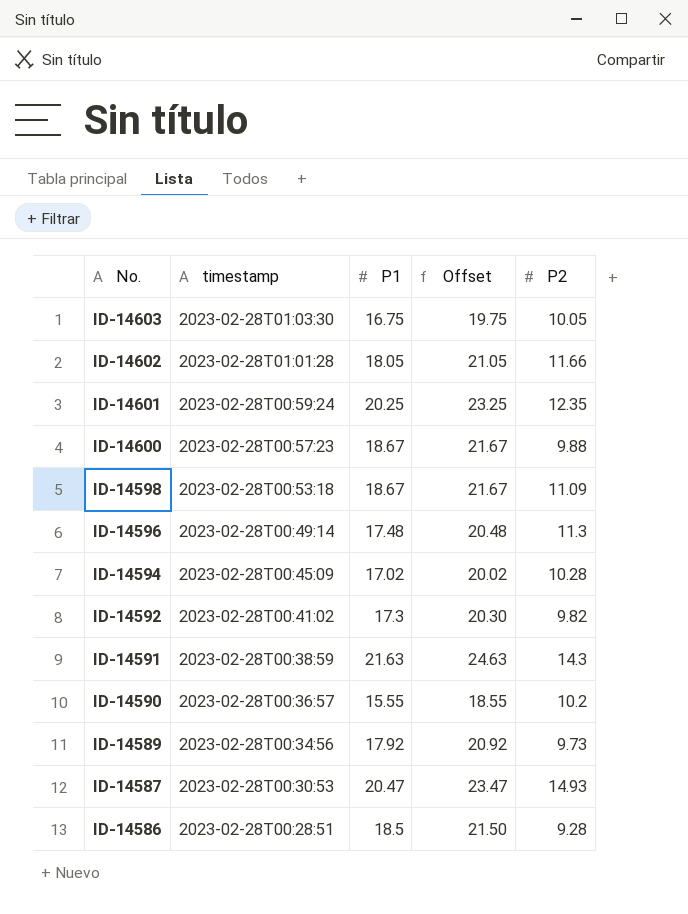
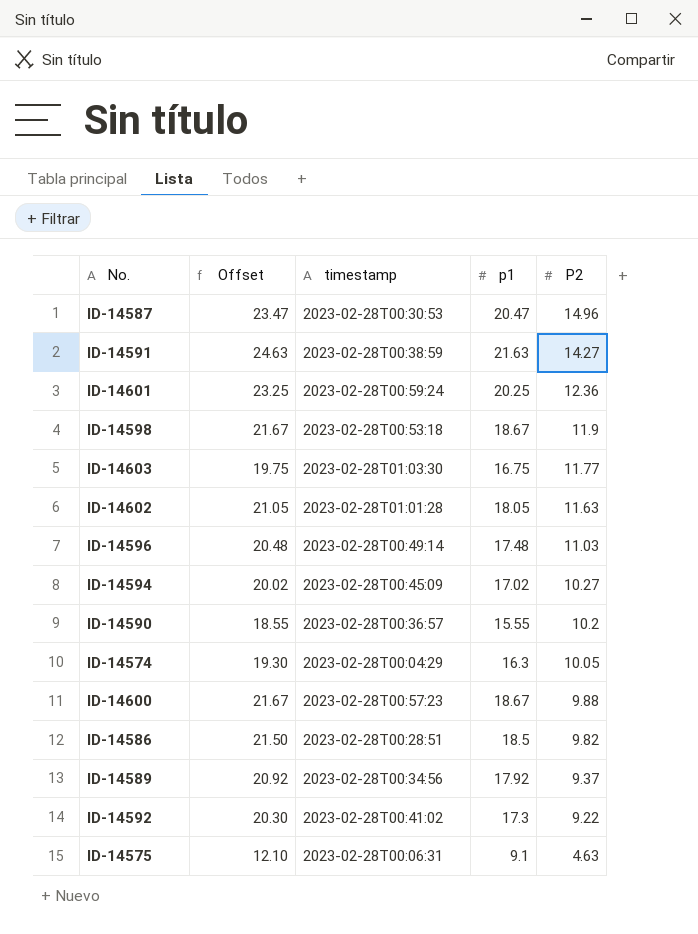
row order: No. descending -> P2 descending
column Offset | position: 4 -> 2
column name: P1 -> p1
ID-14587 | P2: 14.93 -> 14.96
ID-14591 | P2: 14.3 -> 14.27
ID-14601 | P2: 12.35 -> 12.36
ID-14598 | P2: 11.09 -> 11.9
ID-14603 | P2: 10.05 -> 11.77
ID-14602 | P2: 11.66 -> 11.63
ID-14596 | P2: 11.3 -> 11.03
ID-14594 | P2: 10.28 -> 10.27
row ID-14574: none -> 19.30 | 2023-02-28T00:04:29 | 16.3 | 10.05
ID-14586 | P2: 9.28 -> 9.82
ID-14589 | P2: 9.73 -> 9.37
ID-14592 | P2: 9.82 -> 9.22
row ID-14575: none -> 12.10 | 2023-02-28T00:06:31 | 9.1 | 4.63

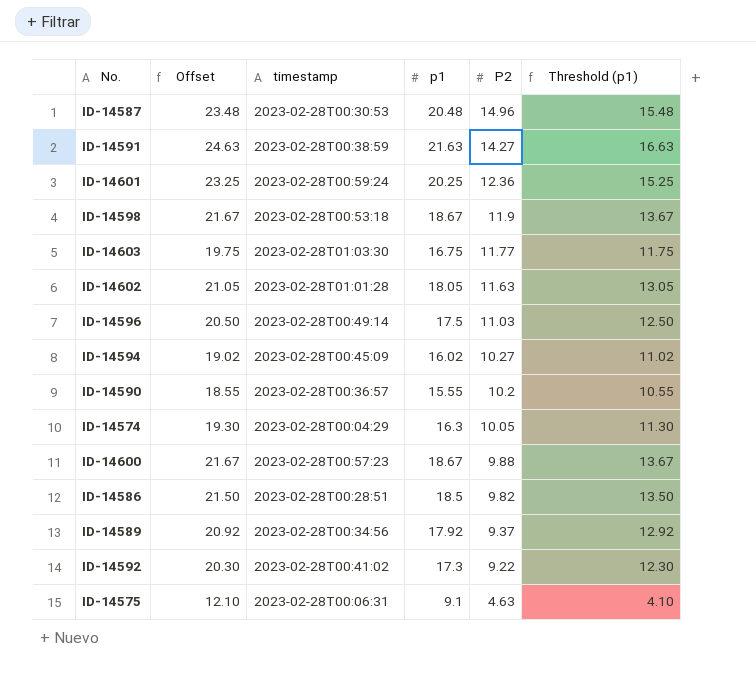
column Threshold (p1) | formula: none -> [p1] - 5
ID-14587 | Offset: 23.47 -> 23.48
ID-14587 | p1: 20.47 -> 20.48
ID-14596 | Offset: 20.48 -> 20.50
ID-14596 | p1: 17.48 -> 17.5
ID-14594 | Offset: 20.02 -> 19.02
ID-14594 | p1: 17.02 -> 16.02

